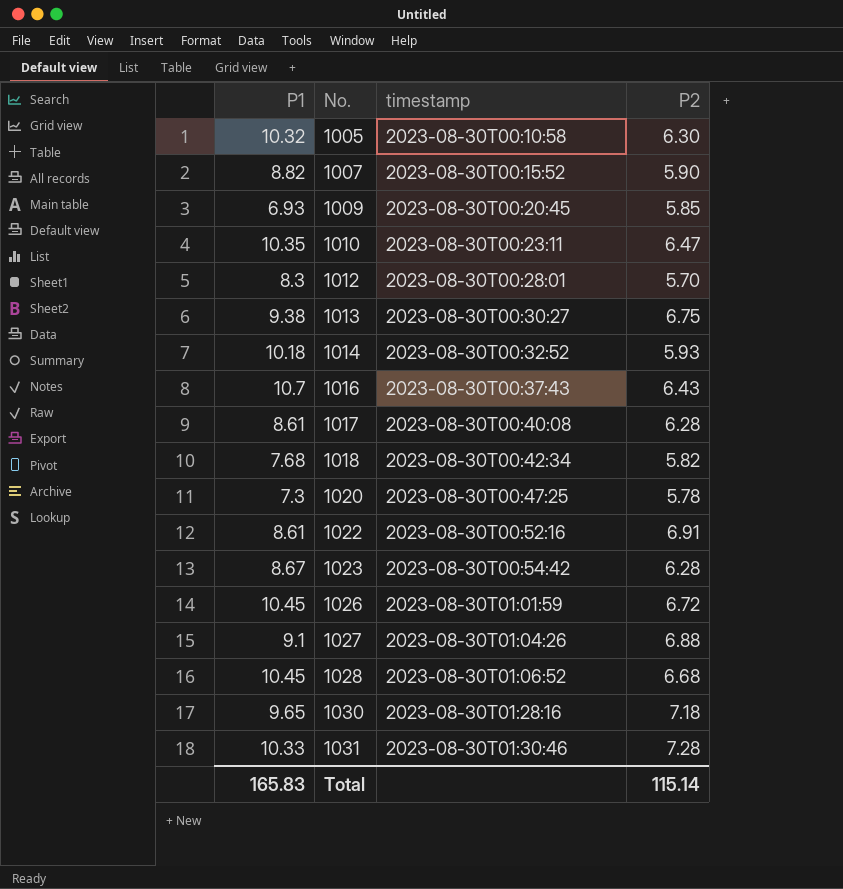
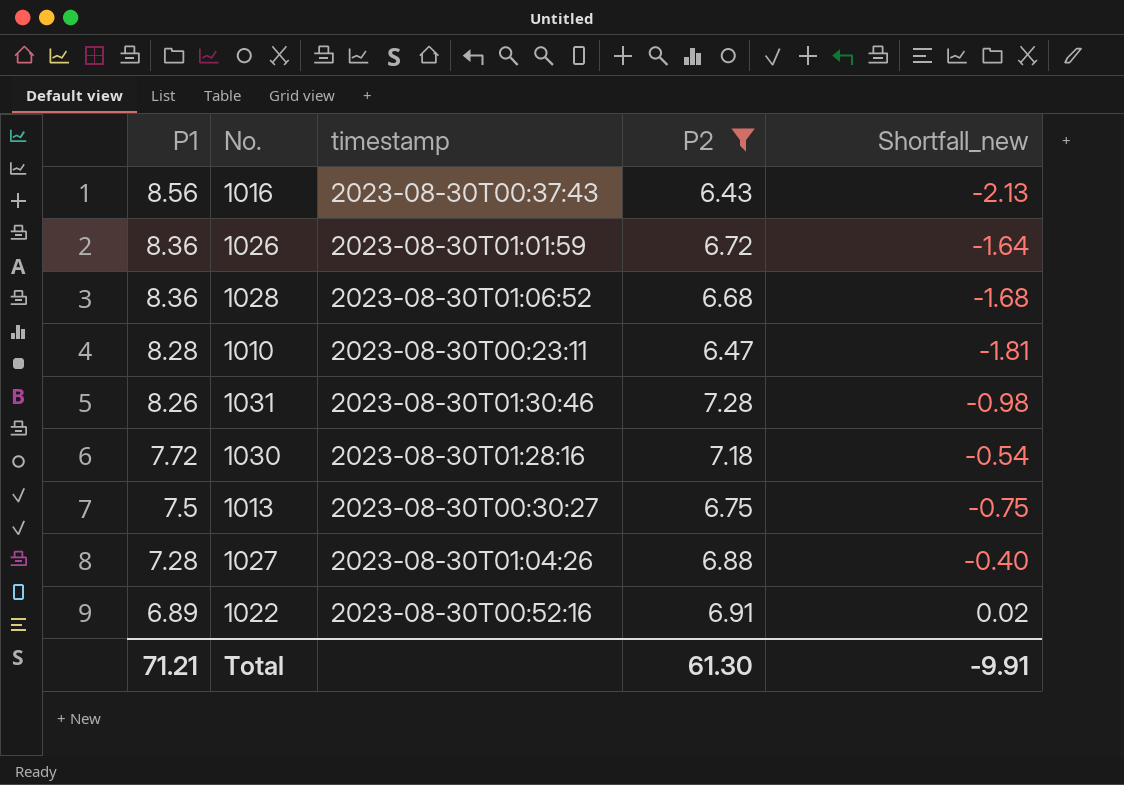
filter: none -> P2 >= 6.43
row order: No. ascending -> P1 descending
column Shortfall_new | formula: none -> [P2] - [P1]
1016 | P1: 10.7 -> 8.56
1026 | P1: 10.45 -> 8.36
1028 | P1: 10.45 -> 8.36
1010 | P1: 10.35 -> 8.28
1031 | P1: 10.33 -> 8.26
1030 | P1: 9.65 -> 7.72
1013 | P1: 9.38 -> 7.5
1027 | P1: 9.1 -> 7.28
1022 | P1: 8.61 -> 6.89
Total | P1: 165.83 -> 71.21
Total | P2: 115.14 -> 61.30

